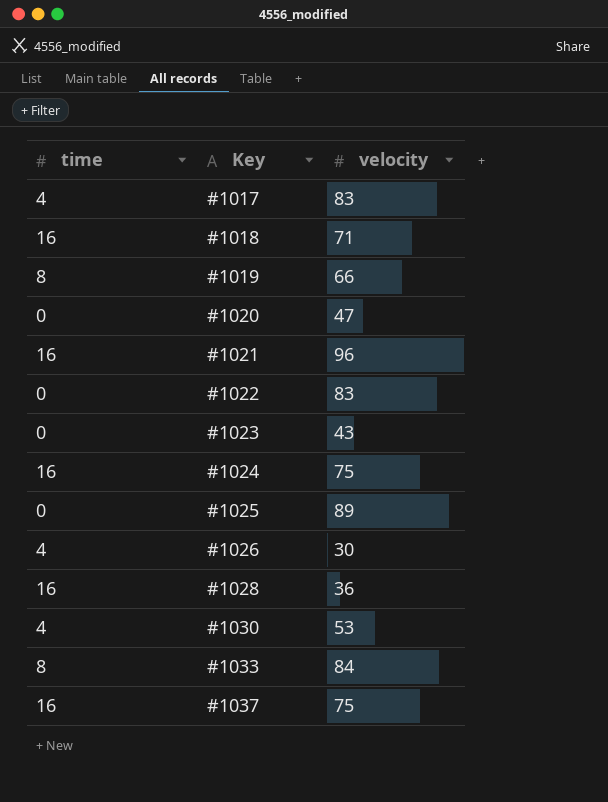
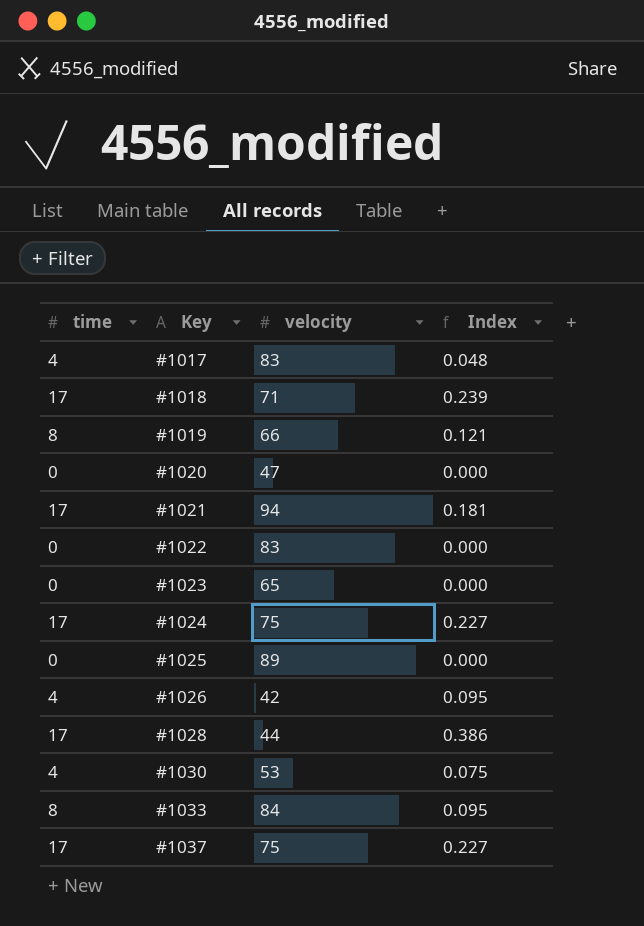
column Index | formula: none -> [time] / [velocity]
#1018 | time: 16 -> 17
#1021 | time: 16 -> 17
#1021 | velocity: 96 -> 94
#1023 | velocity: 43 -> 65
#1024 | time: 16 -> 17
#1026 | velocity: 30 -> 42
#1028 | time: 16 -> 17
#1028 | velocity: 36 -> 44
#1037 | time: 16 -> 17

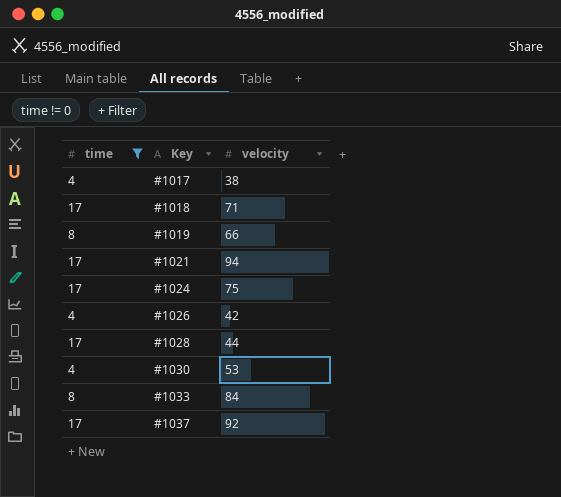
filter: none -> time != 0
column Index | formula: [time] / [velocity] -> none
#1017 | velocity: 83 -> 38
#1037 | velocity: 75 -> 92

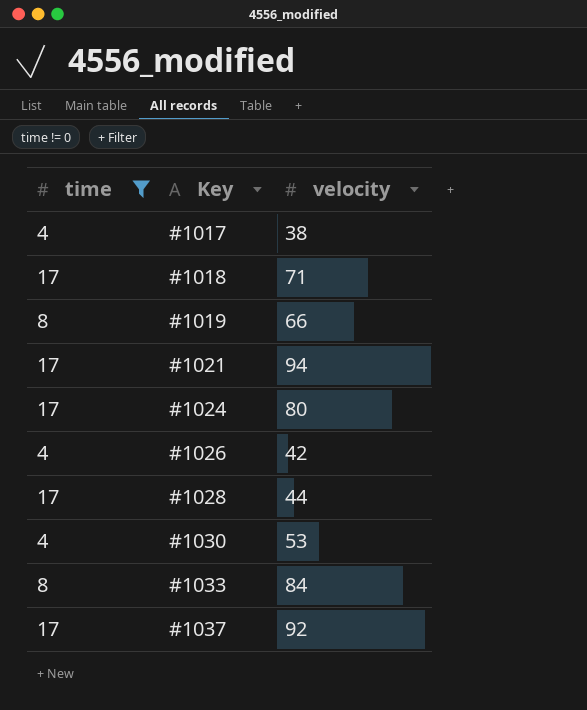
#1024 | velocity: 75 -> 80

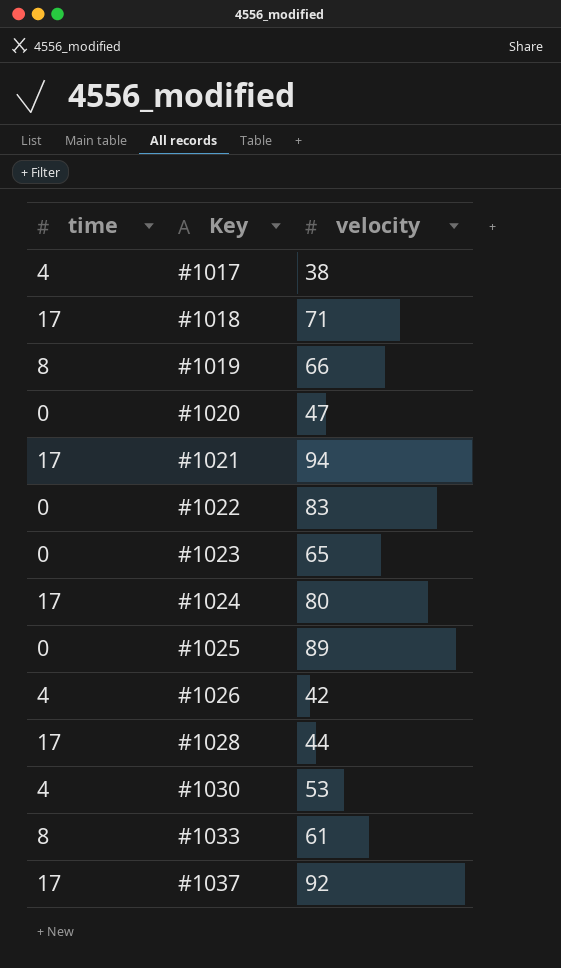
filter: time != 0 -> none
#1033 | velocity: 84 -> 61

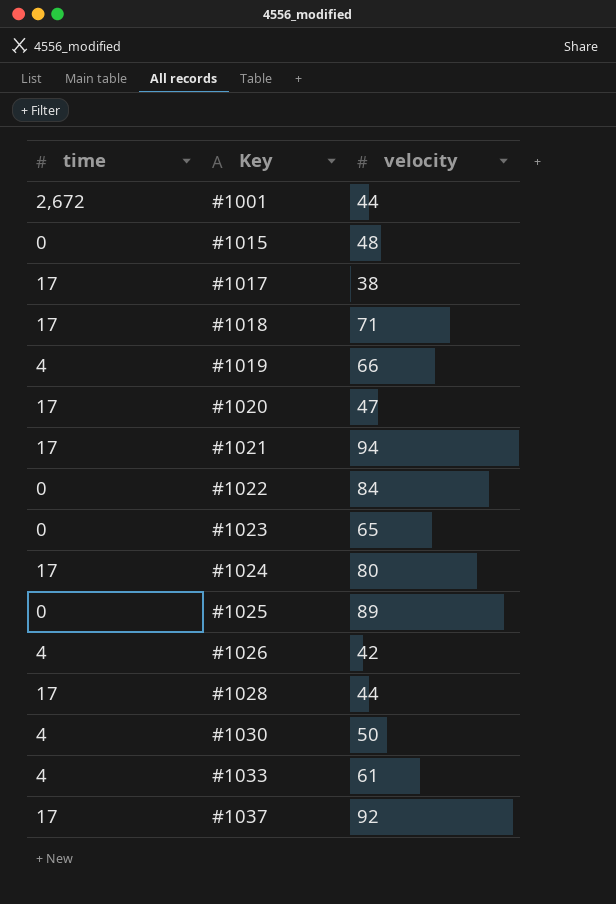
row #1001: none -> 2,672 | 44
row #1015: none -> 0 | 48
#1017 | time: 4 -> 17
#1019 | time: 8 -> 4
#1020 | time: 0 -> 17
#1022 | velocity: 83 -> 84
#1030 | velocity: 53 -> 50
#1033 | time: 8 -> 4

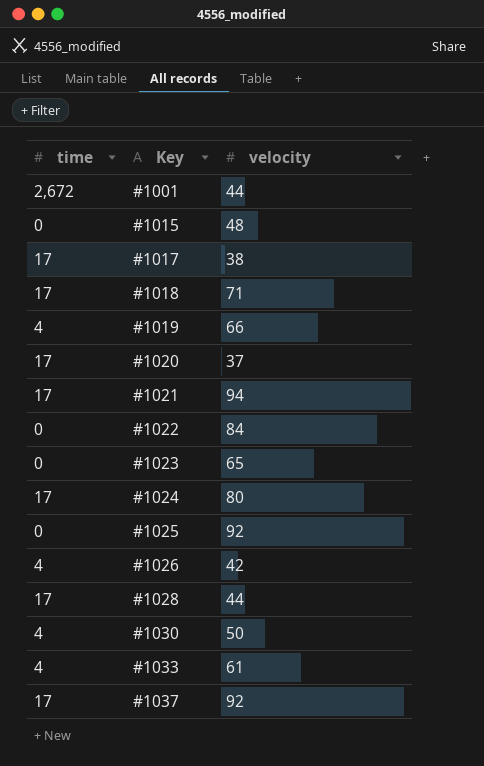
#1020 | velocity: 47 -> 37
#1025 | velocity: 89 -> 92

